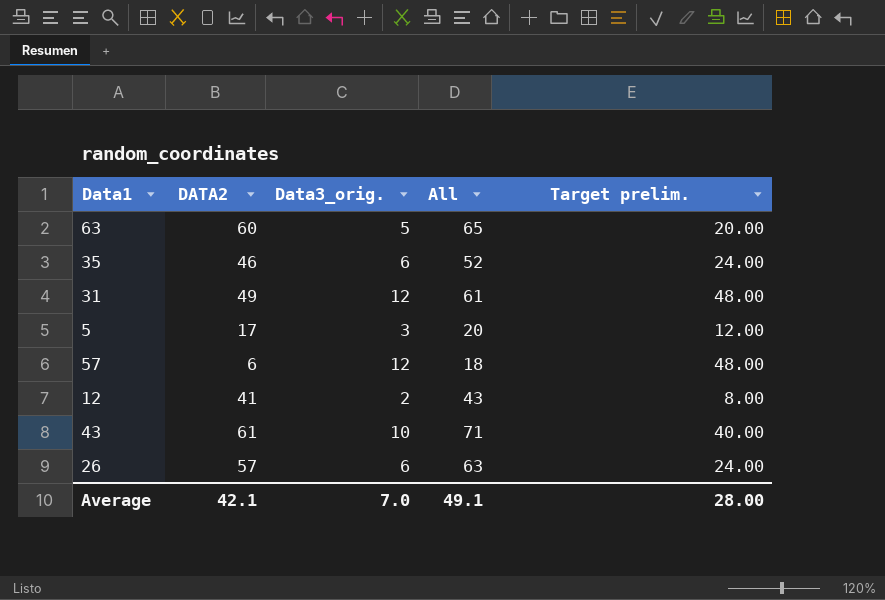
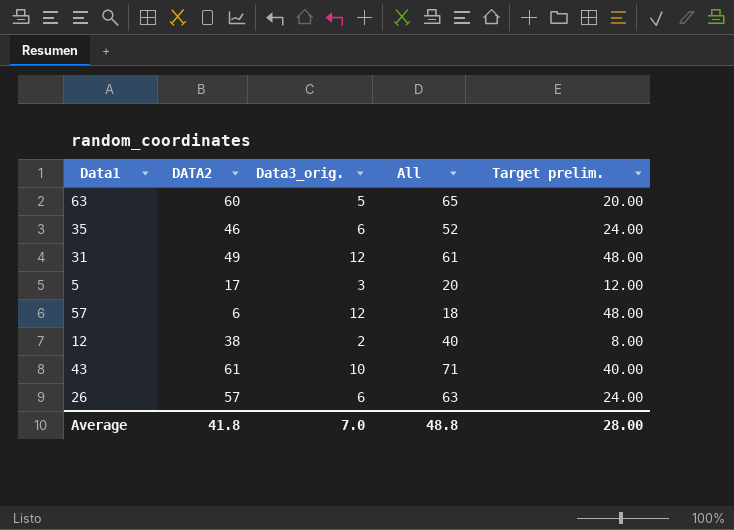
12 | DATA2: 41 -> 38
12 | All: 43 -> 40
Average | DATA2: 42.1 -> 41.8
Average | All: 49.1 -> 48.8

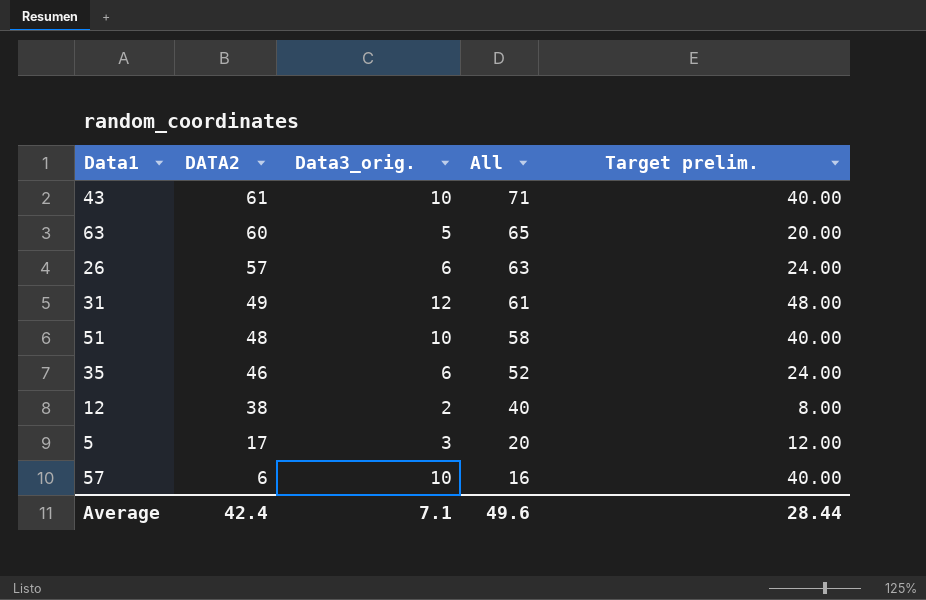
row order: none -> DATA2 descending
row 51: none -> 48 | 10 | 58 | 40.00
57 | Data3_orig.: 12 -> 10
57 | All: 18 -> 16
57 | Target prelim.: 48.00 -> 40.00
Average | DATA2: 41.8 -> 42.4
Average | Data3_orig.: 7.0 -> 7.1
Average | All: 48.8 -> 49.6
Average | Target prelim.: 28.00 -> 28.44

